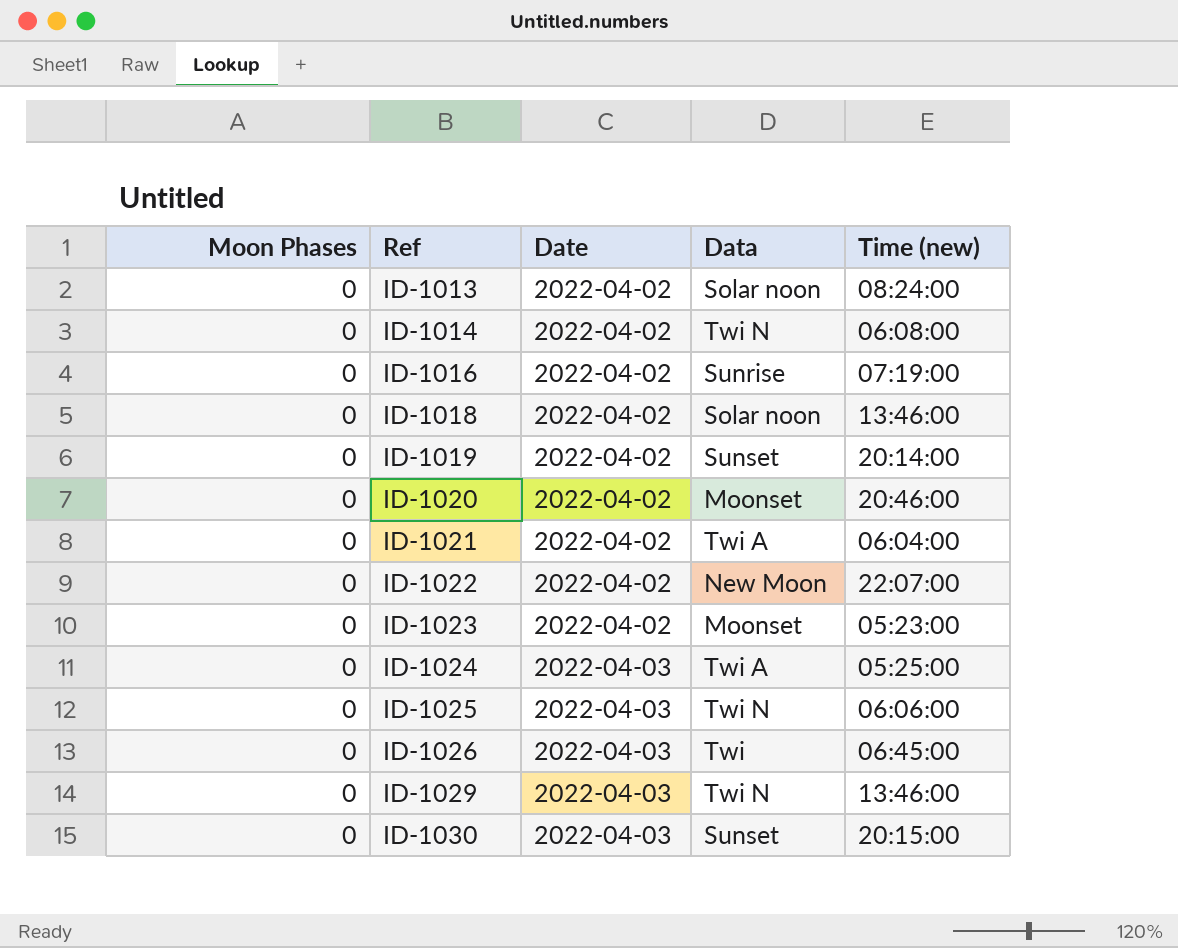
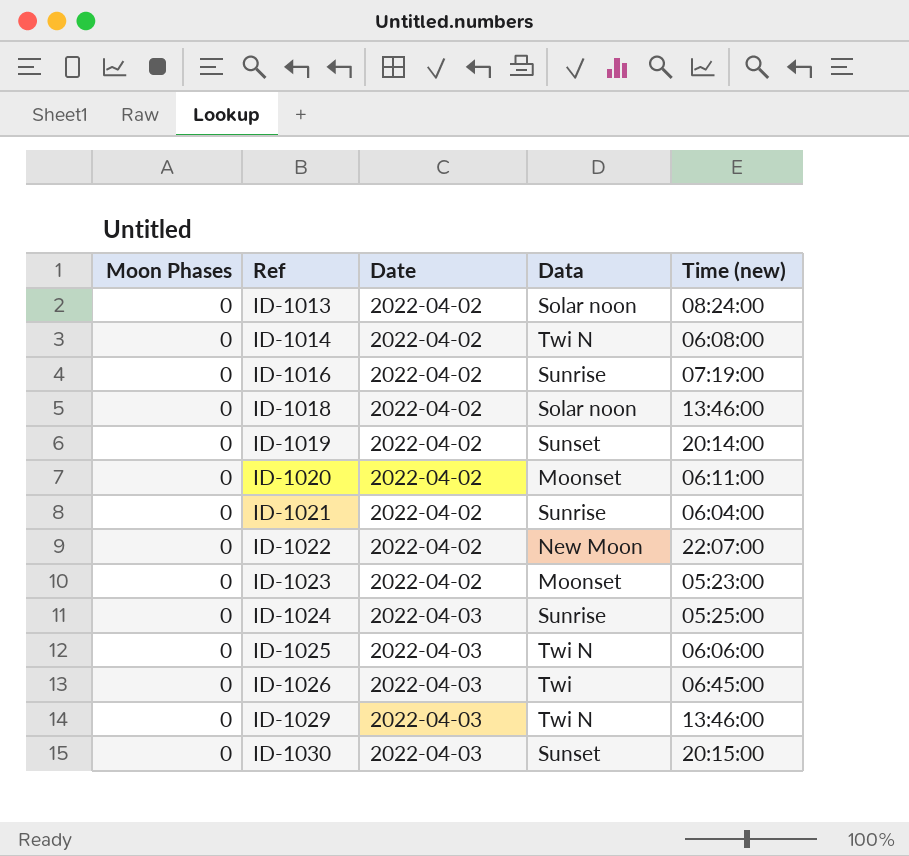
ID-1020 | Time (new): 20:46:00 -> 06:11:00
ID-1021 | Data: Twi A -> Sunrise
ID-1024 | Data: Twi A -> Sunrise

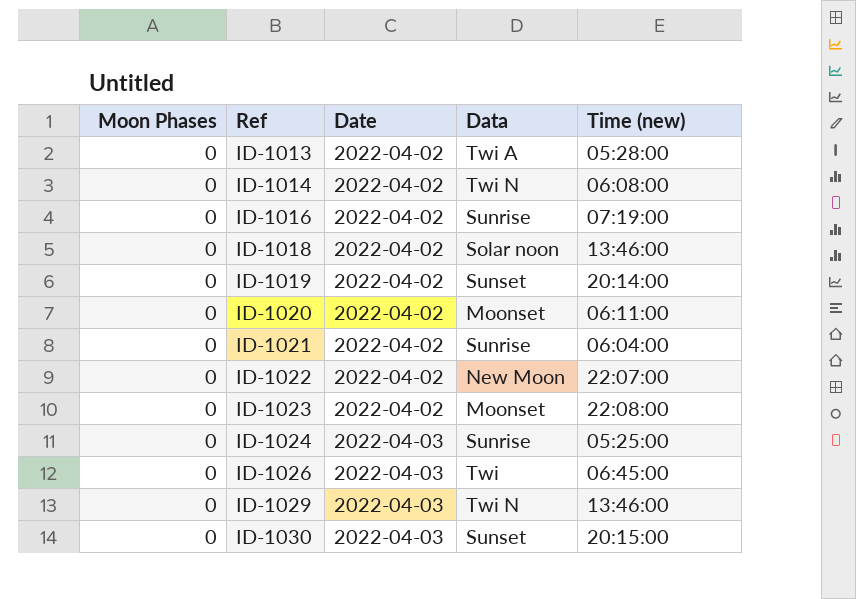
row ID-1025: 0 | 2022-04-03 | Twi N | 06:06:00 -> none
ID-1013 | Data: Solar noon -> Twi A
ID-1013 | Time (new): 08:24:00 -> 05:28:00
ID-1023 | Time (new): 05:23:00 -> 22:08:00

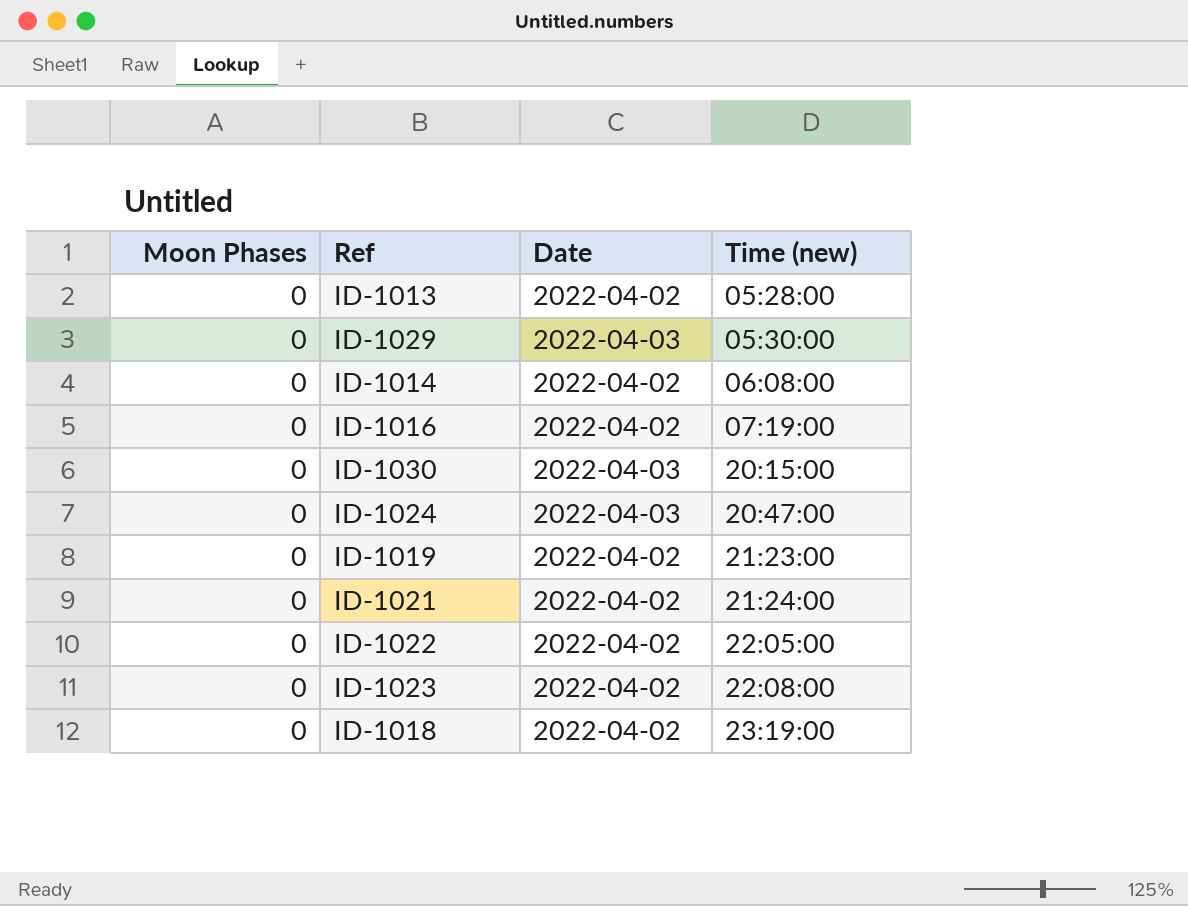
row order: Ref ascending -> Time (new) ascending
column Data | position: 4 -> none
row ID-1020: 0 | 2022-04-02 | Moonset | 06:11:00 -> none
row ID-1026: 0 | 2022-04-03 | Twi | 06:45:00 -> none
ID-1029 | Time (new): 13:46:00 -> 05:30:00
ID-1024 | Time (new): 05:25:00 -> 20:47:00
ID-1019 | Time (new): 20:14:00 -> 21:23:00
ID-1021 | Time (new): 06:04:00 -> 21:24:00
ID-1022 | Time (new): 22:07:00 -> 22:05:00
ID-1018 | Time (new): 13:46:00 -> 23:19:00

